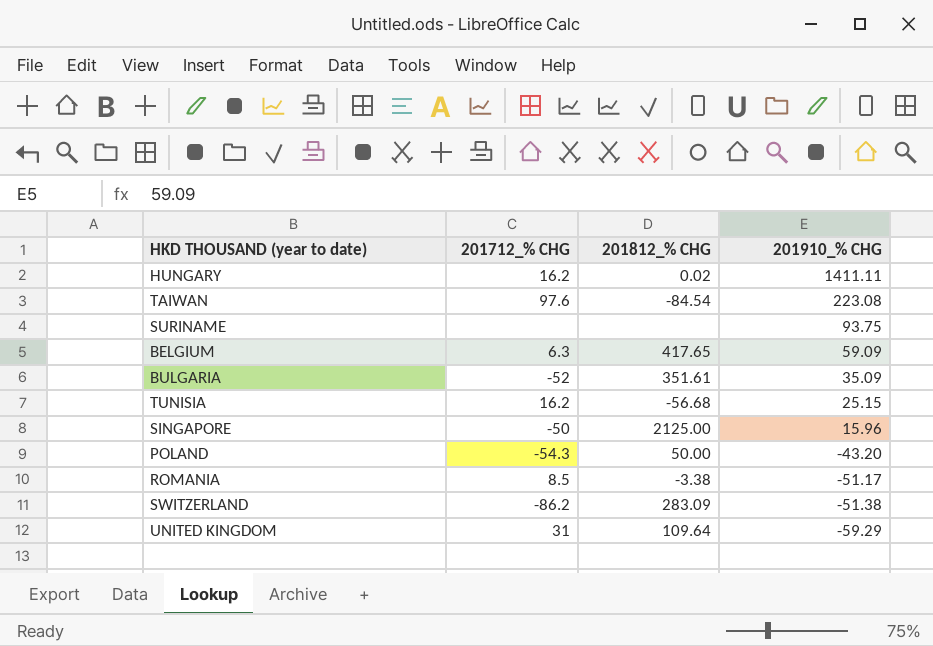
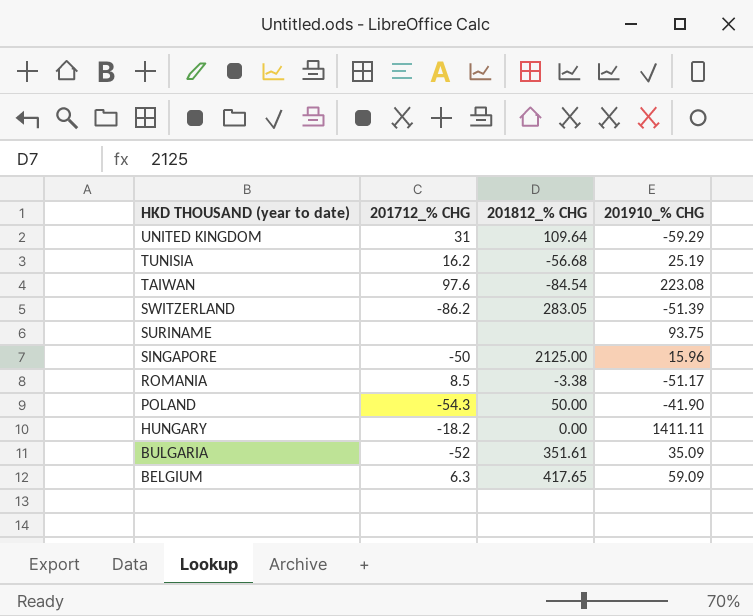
row order: 201910_% CHG descending -> HKD THOUSAND (year to date) descending
TUNISIA | 201910_% CHG: 25.15 -> 25.19
SWITZERLAND | 201812_% CHG: 283.09 -> 283.05
SWITZERLAND | 201910_% CHG: -51.38 -> -51.39
POLAND | 201910_% CHG: -43.20 -> -41.90
HUNGARY | 201712_% CHG: 16.2 -> -18.2
HUNGARY | 201812_% CHG: 0.02 -> 0.00

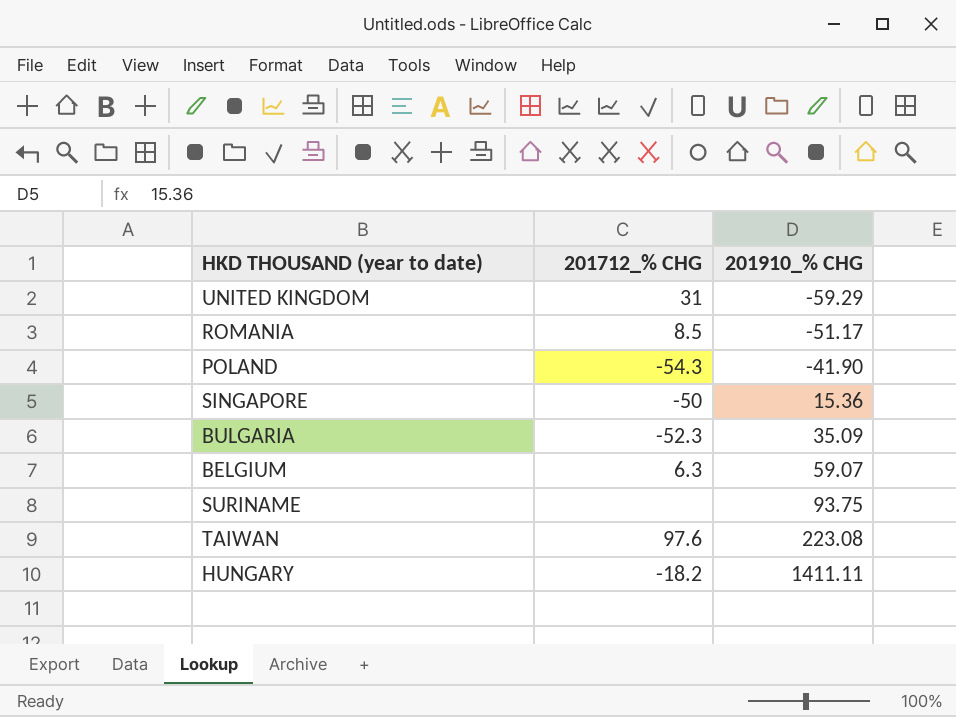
row order: HKD THOUSAND (year to date) descending -> 201910_% CHG ascending
column 201812_% CHG | position: 3 -> none
row TUNISIA: 16.2 | -56.68 | 25.19 -> none
row SWITZERLAND: -86.2 | 283.05 | -51.39 -> none
SINGAPORE | 201910_% CHG: 15.96 -> 15.36
BULGARIA | 201712_% CHG: -52 -> -52.3
BELGIUM | 201910_% CHG: 59.09 -> 59.07

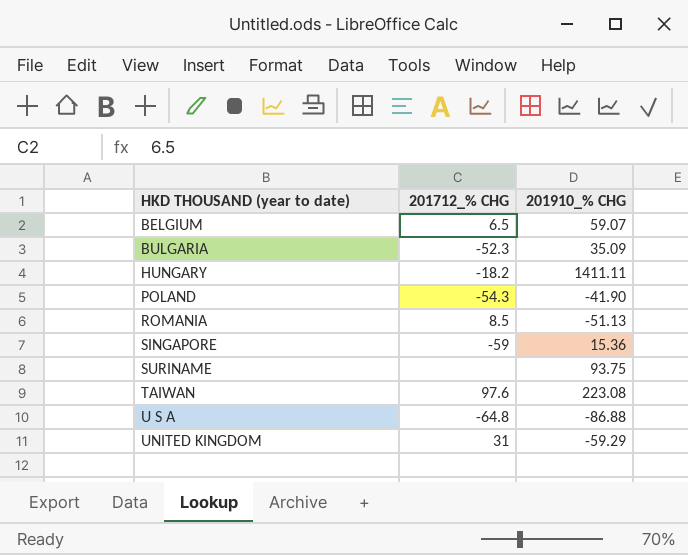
row order: 201910_% CHG ascending -> HKD THOUSAND (year to date) ascending
BELGIUM | 201712_% CHG: 6.3 -> 6.5
ROMANIA | 201910_% CHG: -51.17 -> -51.13
SINGAPORE | 201712_% CHG: -50 -> -59
row U S A: none -> -64.8 | -86.88

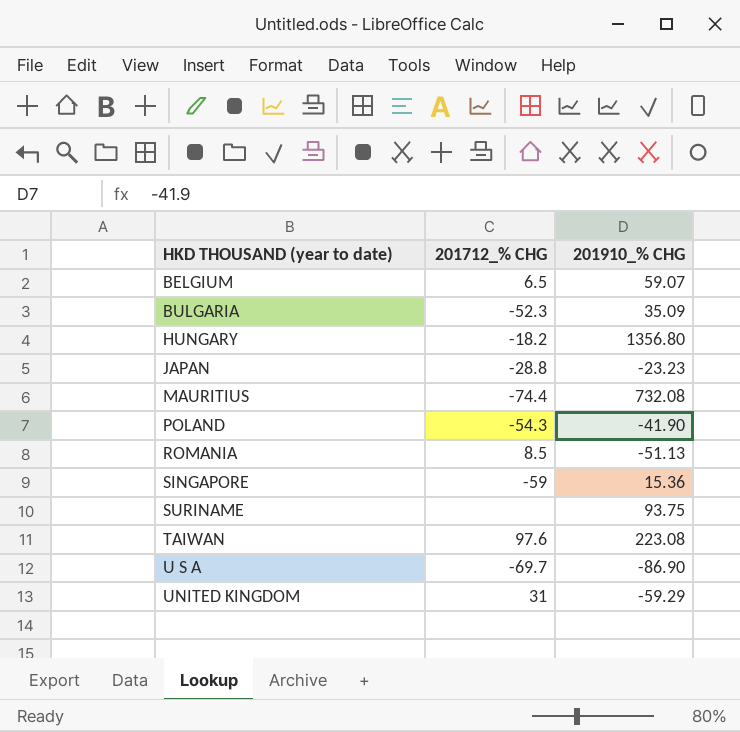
HUNGARY | 201910_% CHG: 1411.11 -> 1356.80
row JAPAN: none -> -28.8 | -23.23
row MAURITIUS: none -> -74.4 | 732.08
U S A | 201712_% CHG: -64.8 -> -69.7
U S A | 201910_% CHG: -86.88 -> -86.90

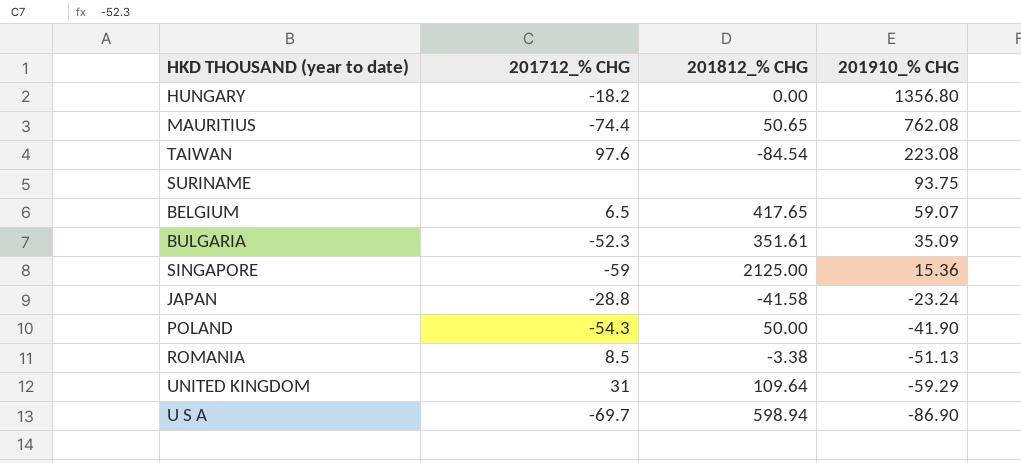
row order: HKD THOUSAND (year to date) ascending -> 201910_% CHG descending
column 201812_% CHG | position: none -> 3
MAURITIUS | 201910_% CHG: 732.08 -> 762.08
JAPAN | 201910_% CHG: -23.23 -> -23.24

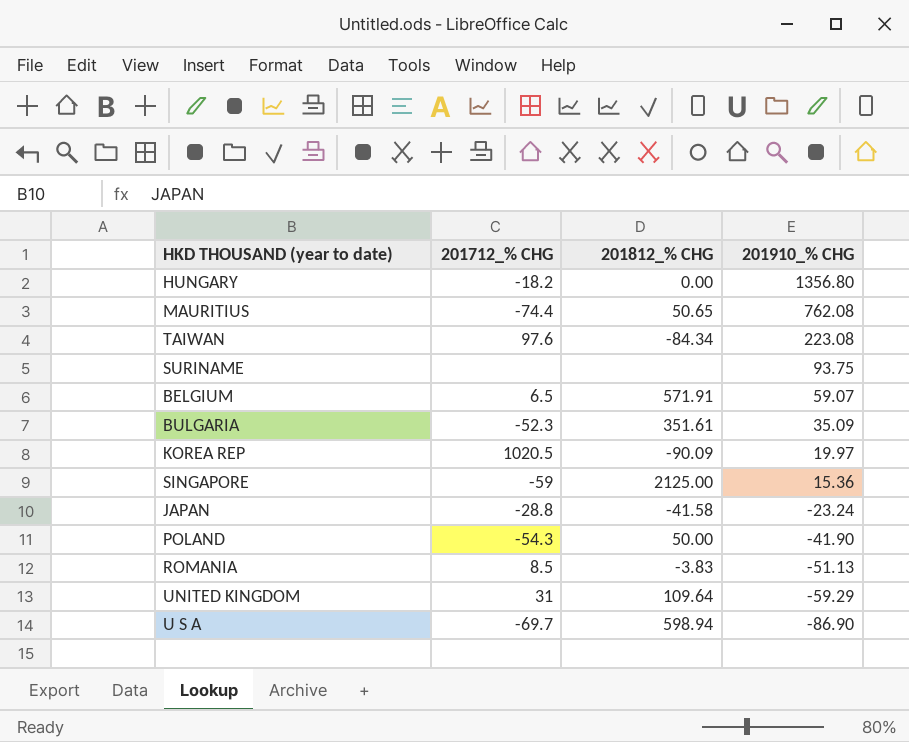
TAIWAN | 201812_% CHG: -84.54 -> -84.34
BELGIUM | 201812_% CHG: 417.65 -> 571.91
row KOREA REP: none -> 1020.5 | -90.09 | 19.97
ROMANIA | 201812_% CHG: -3.38 -> -3.83

